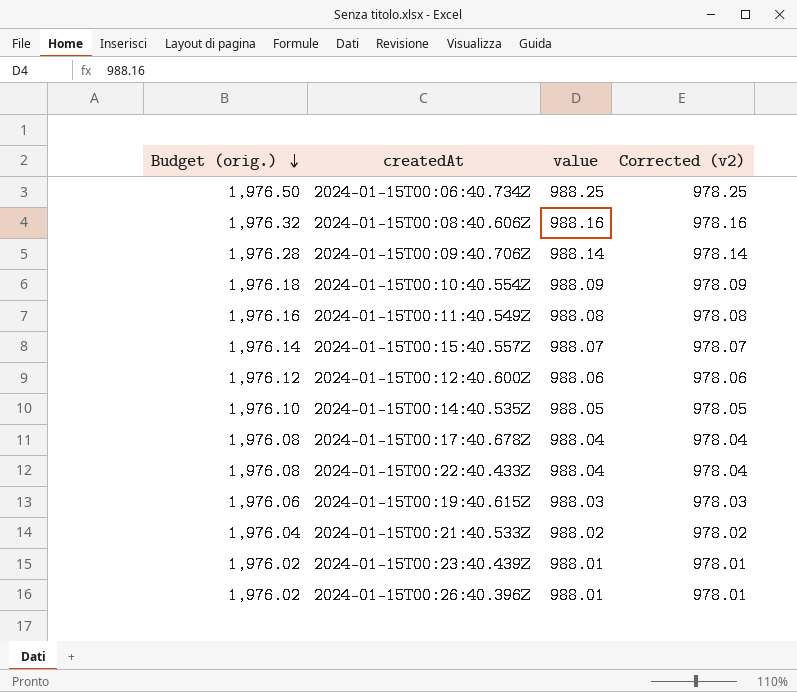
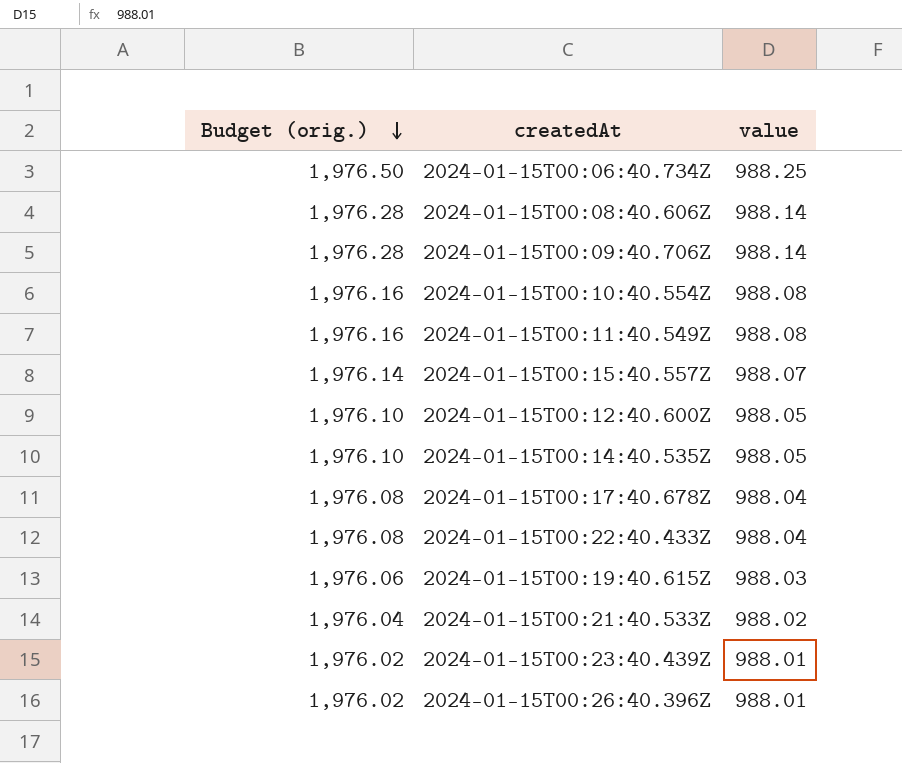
column Corrected (v2) | formula: [value] - 10 -> none
2024-01-15T00:08:40.606Z | Budget (orig.): 1,976.32 -> 1,976.28
2024-01-15T00:08:40.606Z | value: 988.16 -> 988.14
2024-01-15T00:10:40.554Z | Budget (orig.): 1,976.18 -> 1,976.16
2024-01-15T00:10:40.554Z | value: 988.09 -> 988.08
2024-01-15T00:12:40.600Z | Budget (orig.): 1,976.12 -> 1,976.10
2024-01-15T00:12:40.600Z | value: 988.06 -> 988.05

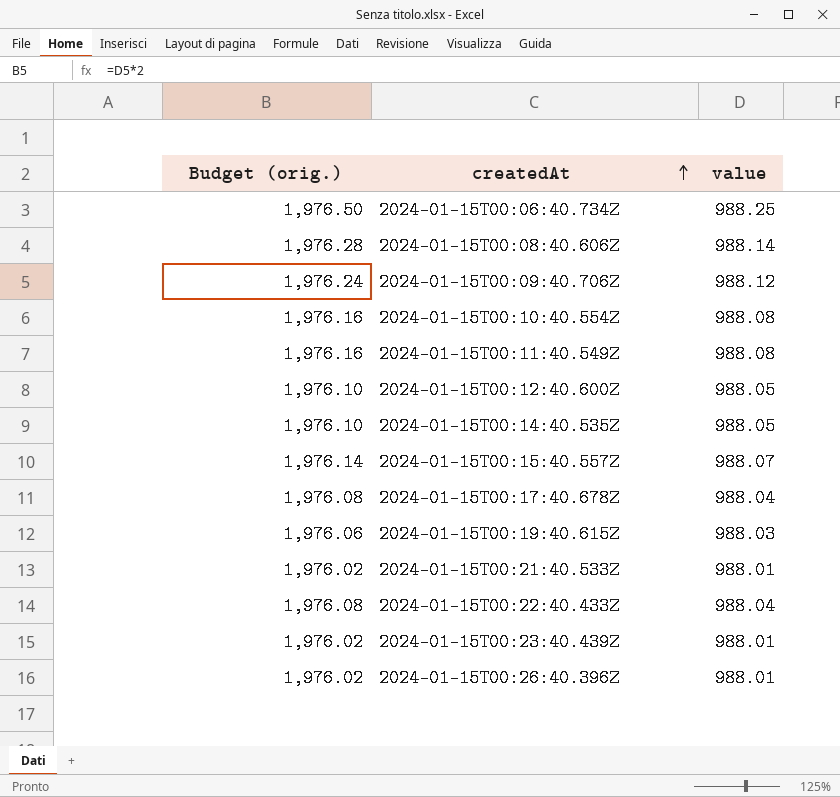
row order: Budget (orig.) descending -> createdAt ascending
2024-01-15T00:09:40.706Z | Budget (orig.): 1,976.28 -> 1,976.24
2024-01-15T00:09:40.706Z | value: 988.14 -> 988.12
2024-01-15T00:21:40.533Z | Budget (orig.): 1,976.04 -> 1,976.02
2024-01-15T00:21:40.533Z | value: 988.02 -> 988.01

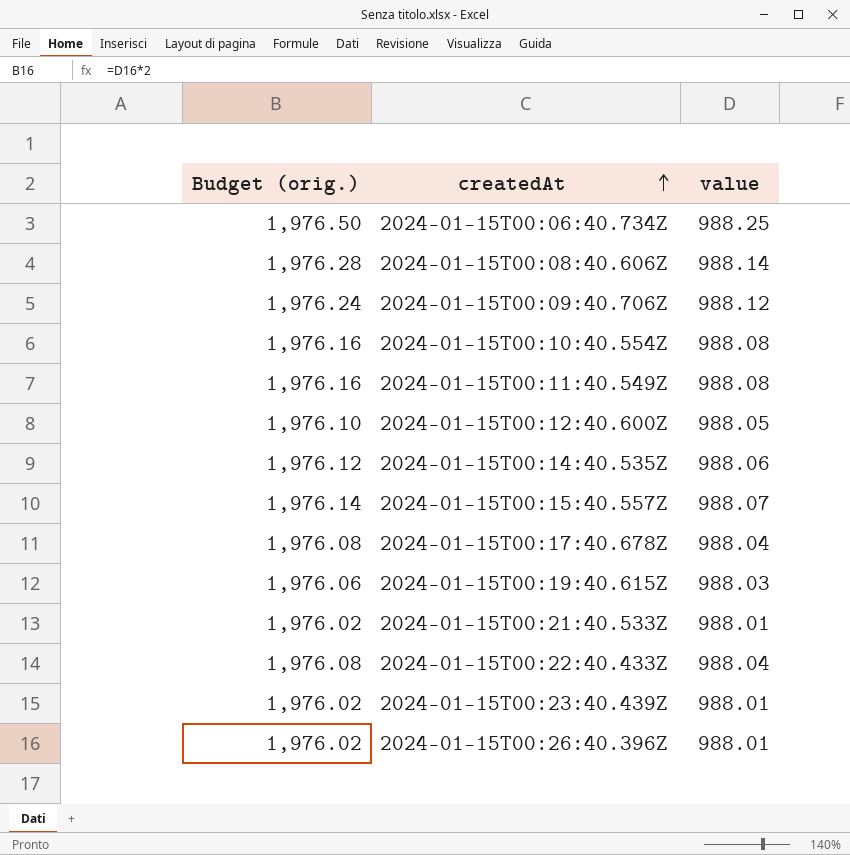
2024-01-15T00:14:40.535Z | Budget (orig.): 1,976.10 -> 1,976.12
2024-01-15T00:14:40.535Z | value: 988.05 -> 988.06

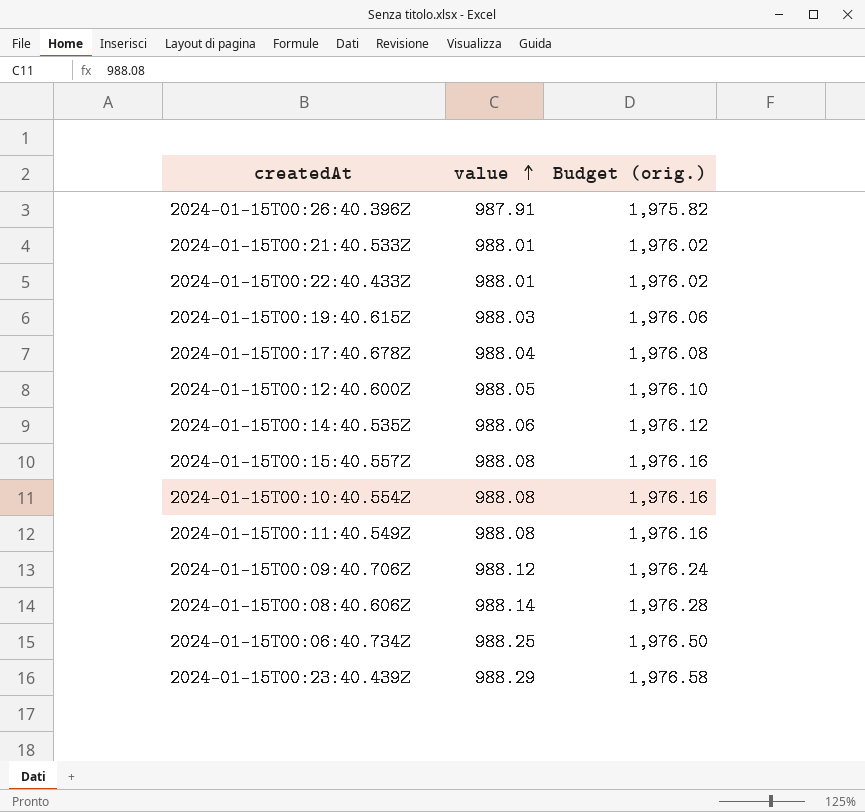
row order: createdAt ascending -> value ascending
column Budget (orig.) | position: 1 -> 3
2024-01-15T00:26:40.396Z | value: 988.01 -> 987.91
2024-01-15T00:26:40.396Z | Budget (orig.): 1,976.02 -> 1,975.82
2024-01-15T00:22:40.433Z | value: 988.04 -> 988.01
2024-01-15T00:22:40.433Z | Budget (orig.): 1,976.08 -> 1,976.02
2024-01-15T00:15:40.557Z | value: 988.07 -> 988.08
2024-01-15T00:15:40.557Z | Budget (orig.): 1,976.14 -> 1,976.16
2024-01-15T00:23:40.439Z | value: 988.01 -> 988.29
2024-01-15T00:23:40.439Z | Budget (orig.): 1,976.02 -> 1,976.58

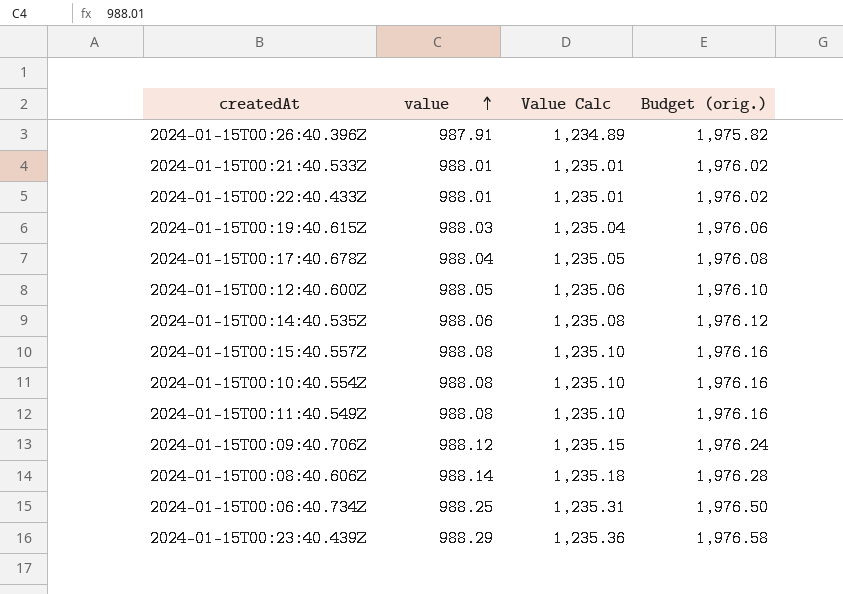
column Value Calc | formula: none -> [value] * 1.25

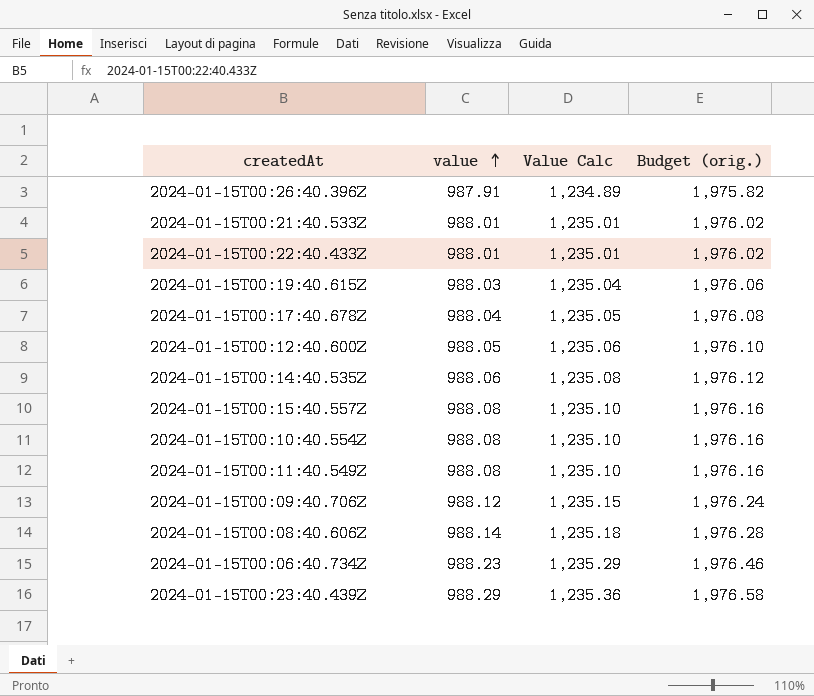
2024-01-15T00:06:40.734Z | value: 988.25 -> 988.23
2024-01-15T00:06:40.734Z | Value Calc: 1,235.31 -> 1,235.29
2024-01-15T00:06:40.734Z | Budget (orig.): 1,976.50 -> 1,976.46

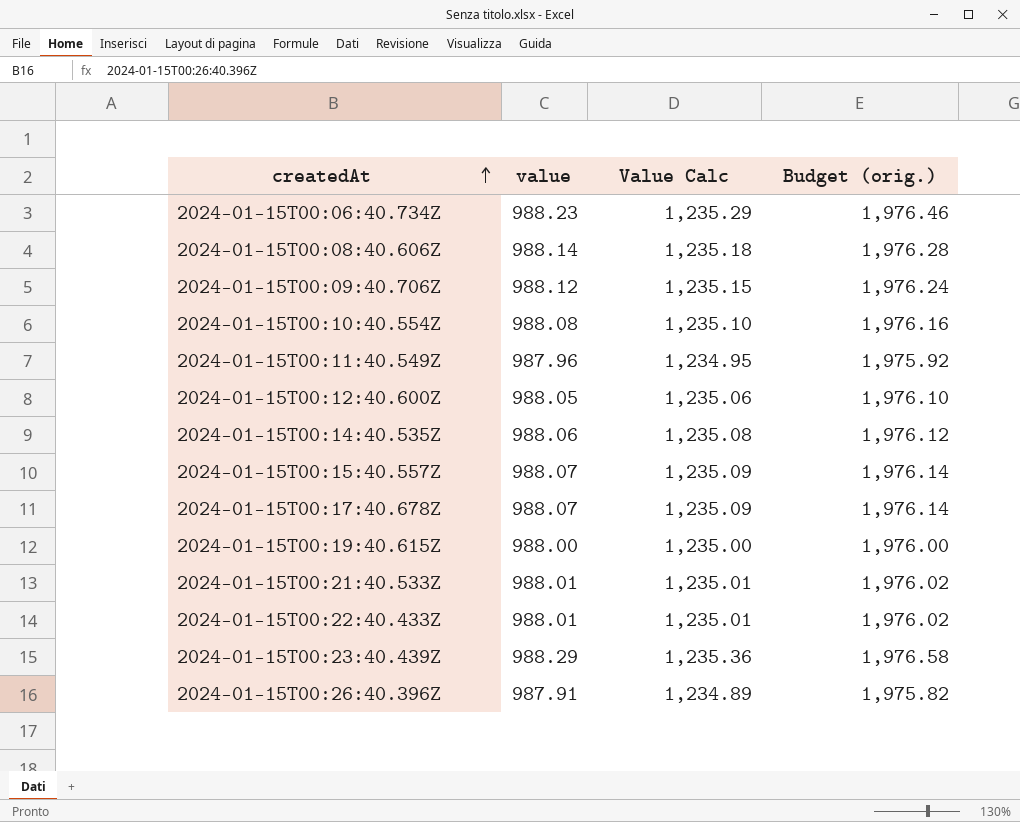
row order: value ascending -> createdAt ascending
2024-01-15T00:11:40.549Z | value: 988.08 -> 987.96
2024-01-15T00:11:40.549Z | Value Calc: 1,235.10 -> 1,234.95
2024-01-15T00:11:40.549Z | Budget (orig.): 1,976.16 -> 1,975.92
2024-01-15T00:15:40.557Z | value: 988.08 -> 988.07
2024-01-15T00:15:40.557Z | Value Calc: 1,235.10 -> 1,235.09
2024-01-15T00:15:40.557Z | Budget (orig.): 1,976.16 -> 1,976.14
2024-01-15T00:17:40.678Z | value: 988.04 -> 988.07
2024-01-15T00:17:40.678Z | Value Calc: 1,235.05 -> 1,235.09
2024-01-15T00:17:40.678Z | Budget (orig.): 1,976.08 -> 1,976.14
2024-01-15T00:19:40.615Z | value: 988.03 -> 988.00
2024-01-15T00:19:40.615Z | Value Calc: 1,235.04 -> 1,235.00
2024-01-15T00:19:40.615Z | Budget (orig.): 1,976.06 -> 1,976.00

